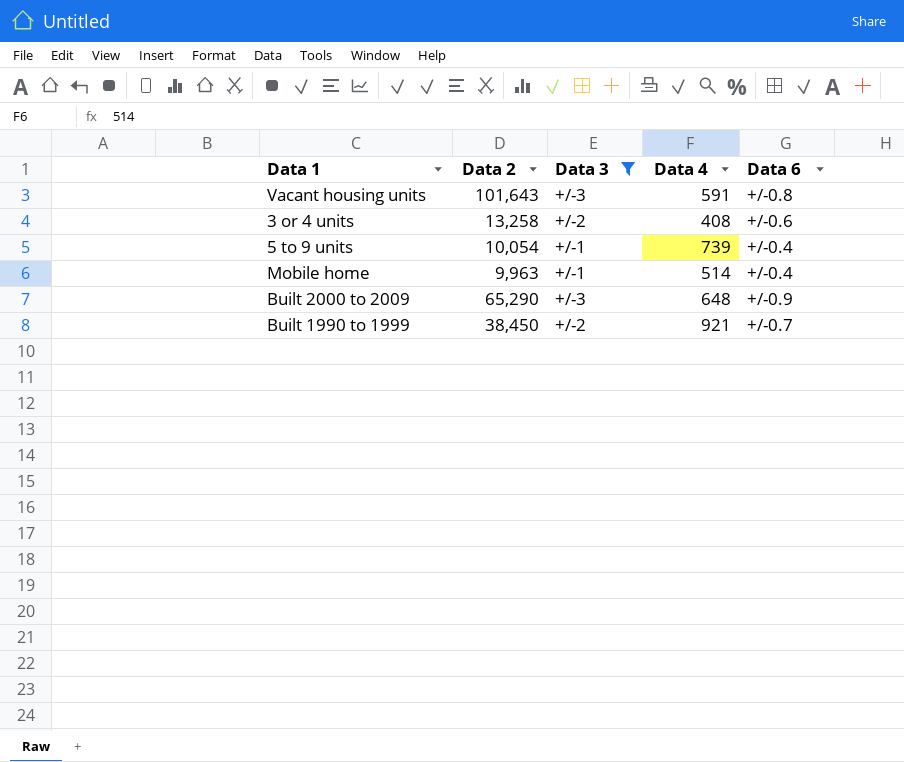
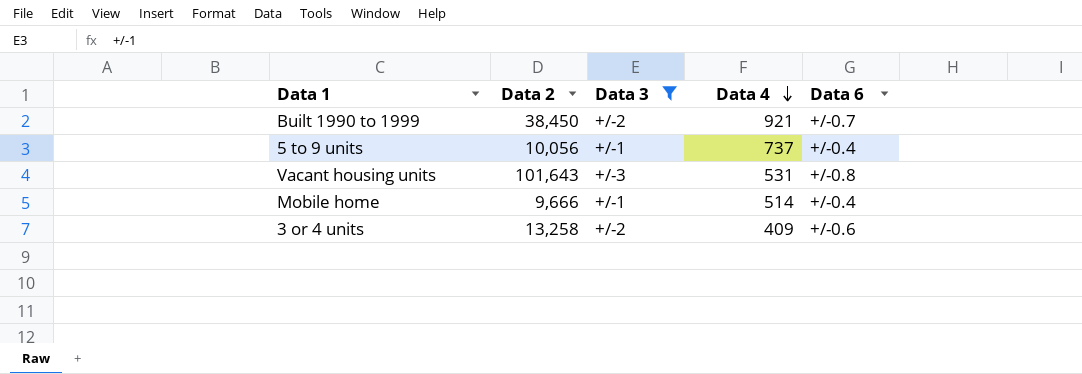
row order: none -> Data 4 descending
row Built 2000 to 2009: 65,290 | +/-3 | 648 | +/-0.9 -> none
5 to 9 units | Data 2: 10,054 -> 10,056
5 to 9 units | Data 4: 739 -> 737
Vacant housing units | Data 4: 591 -> 531
Mobile home | Data 2: 9,963 -> 9,666
3 or 4 units | Data 4: 408 -> 409

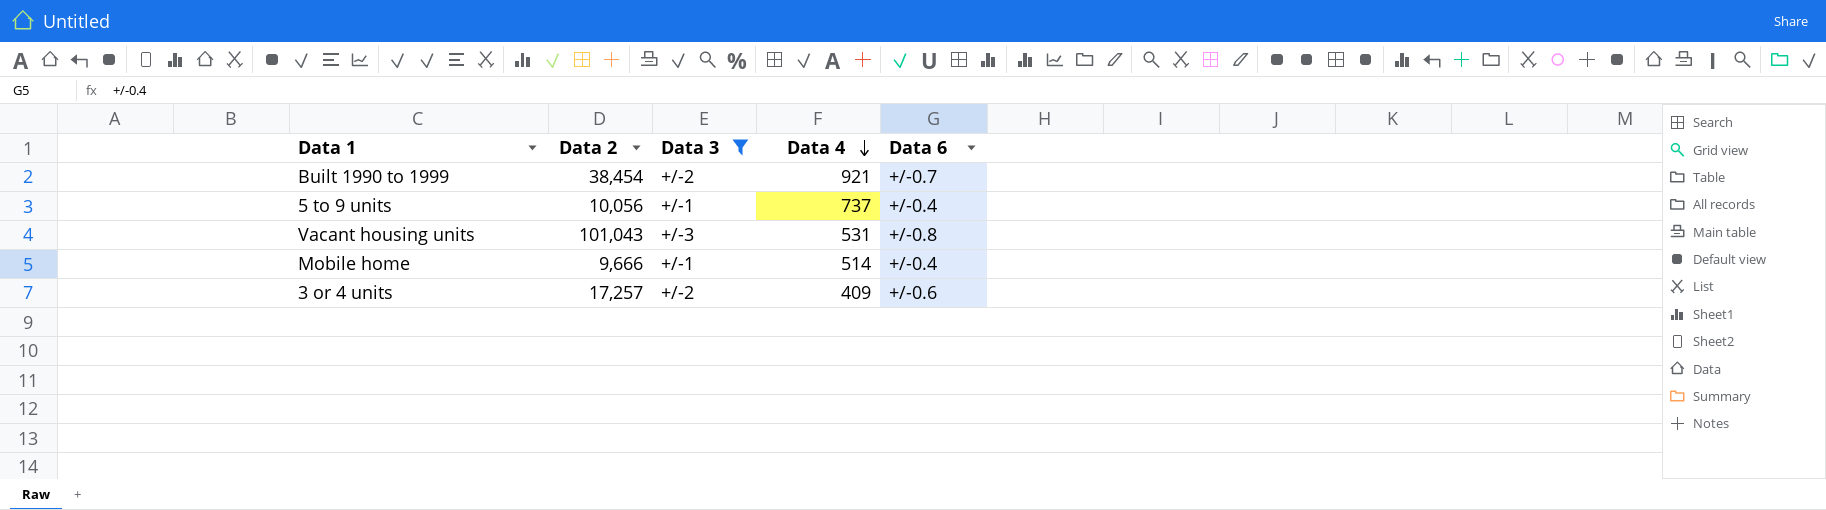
Built 1990 to 1999 | Data 2: 38,450 -> 38,454
Vacant housing units | Data 2: 101,643 -> 101,043
3 or 4 units | Data 2: 13,258 -> 17,257

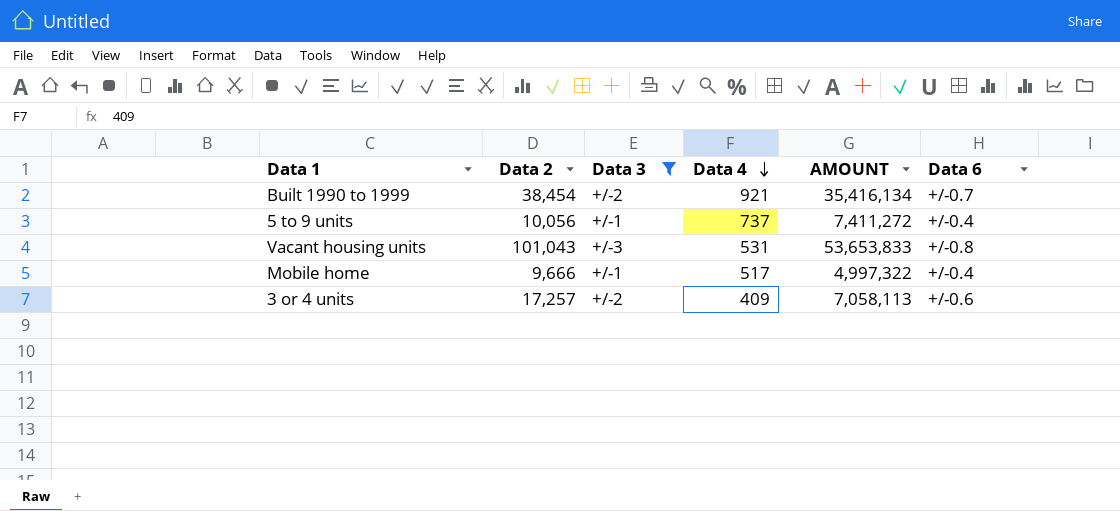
column AMOUNT | formula: none -> [Data 2] * [Data 4]
Mobile home | Data 4: 514 -> 517

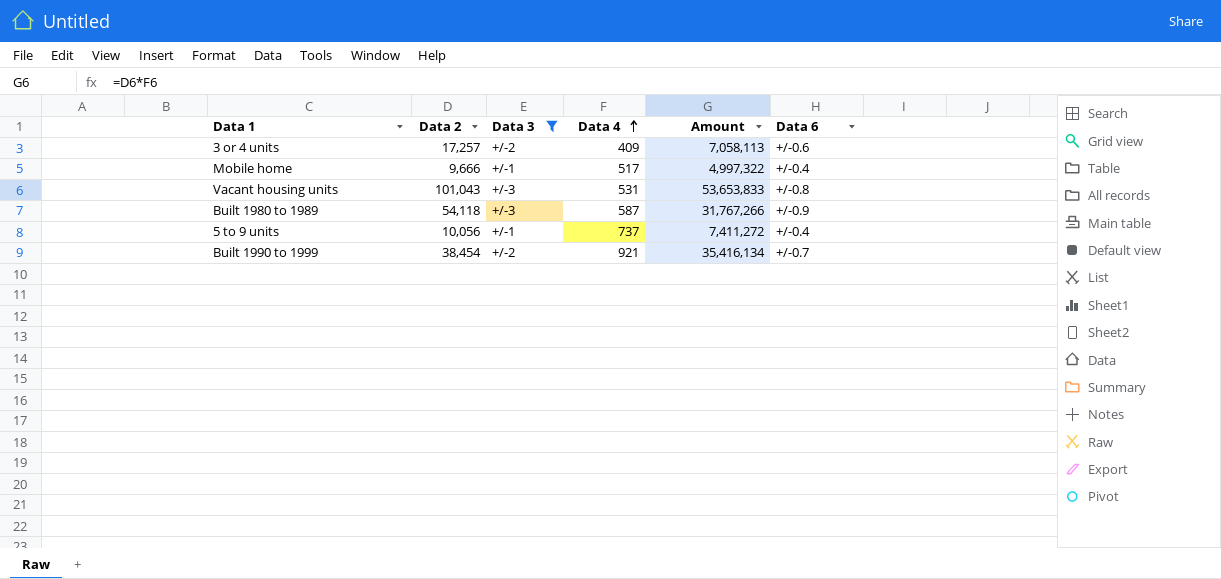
row order: Data 4 descending -> Data 4 ascending
column name: AMOUNT -> Amount
row Built 1980 to 1989: none -> 54,118 | +/-3 | 587 | 31,767,266 | +/-0.9

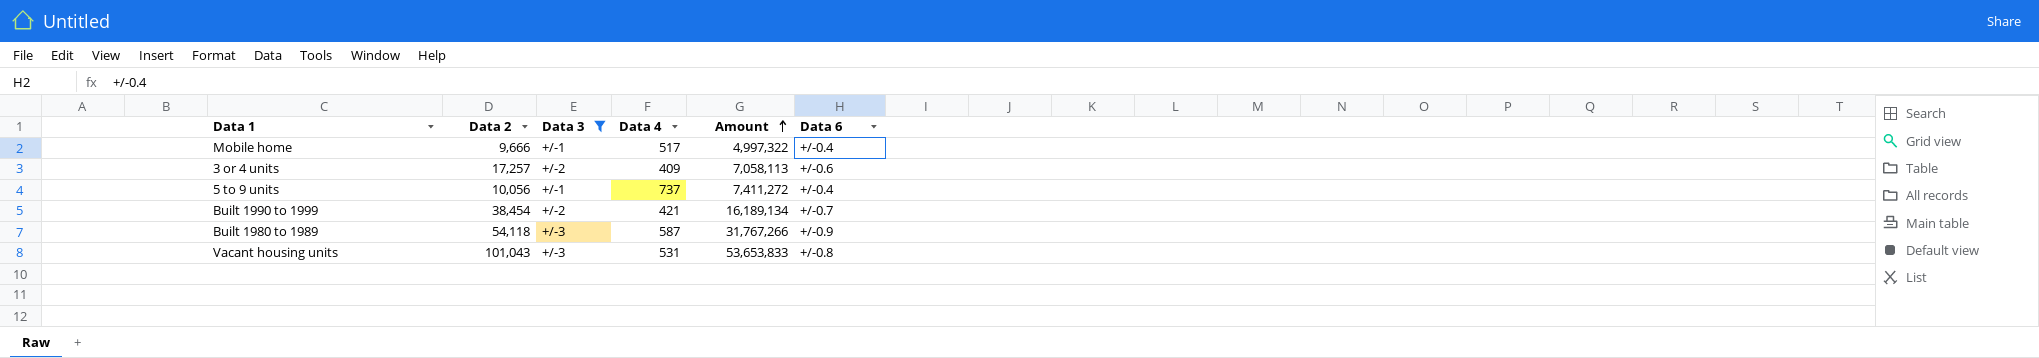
row order: Data 4 ascending -> Amount ascending
Built 1990 to 1999 | Data 4: 921 -> 421
Built 1990 to 1999 | Amount: 35,416,134 -> 16,189,134

